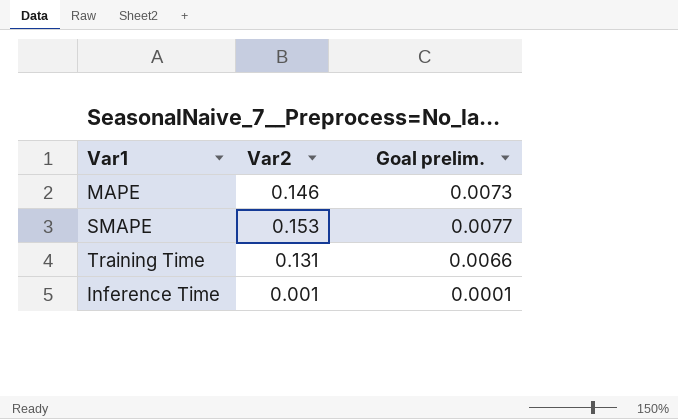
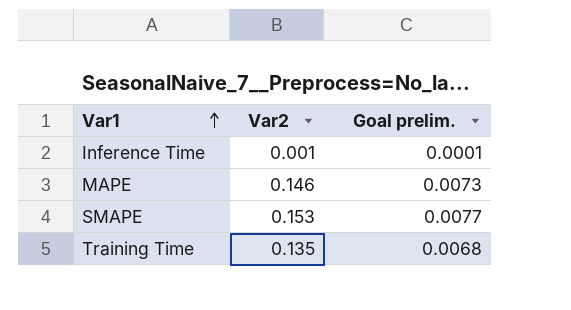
row order: none -> Var1 ascending
Training Time | Var2: 0.131 -> 0.135
Training Time | Goal prelim.: 0.0066 -> 0.0068

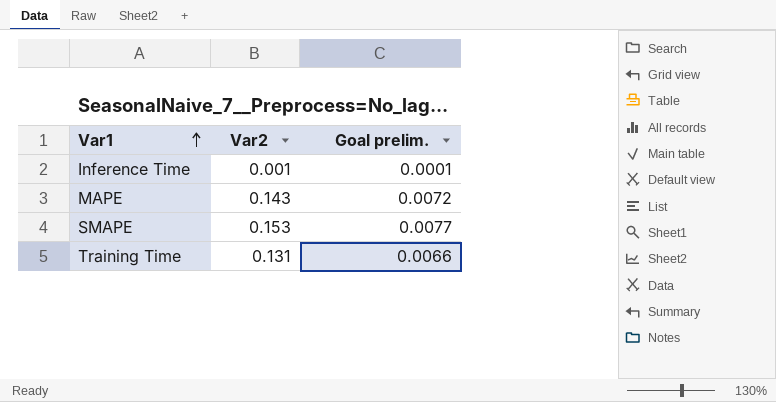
MAPE | Var2: 0.146 -> 0.143
MAPE | Goal prelim.: 0.0073 -> 0.0072
Training Time | Var2: 0.135 -> 0.131
Training Time | Goal prelim.: 0.0068 -> 0.0066

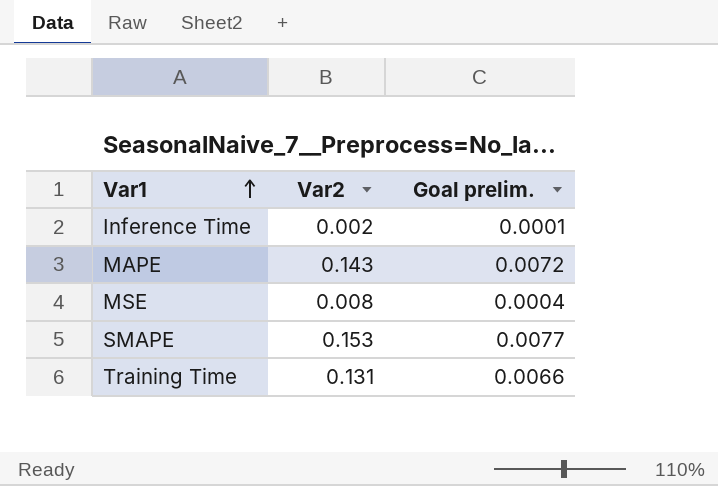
Inference Time | Var2: 0.001 -> 0.002
row MSE: none -> 0.008 | 0.0004

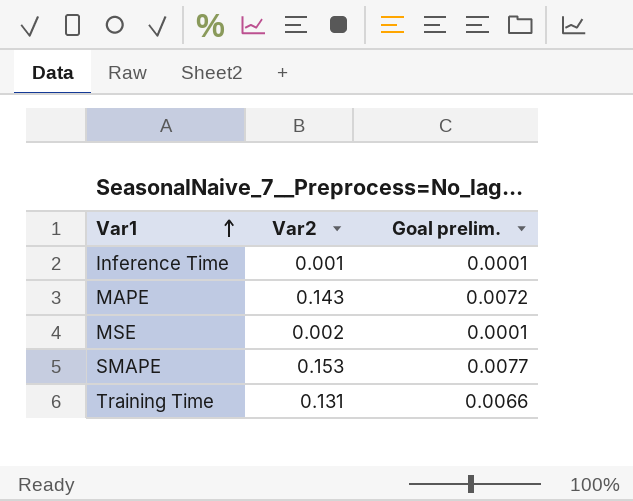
Inference Time | Var2: 0.002 -> 0.001
MSE | Var2: 0.008 -> 0.002
MSE | Goal prelim.: 0.0004 -> 0.0001

